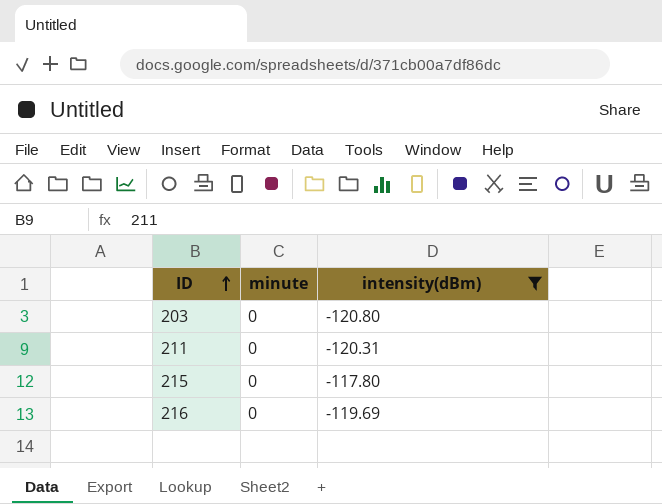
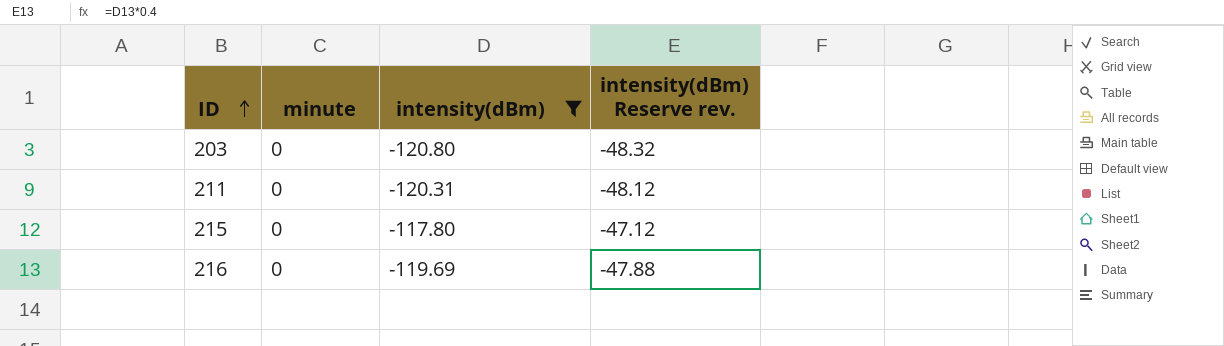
column intensity(dBm) Reserve rev. | formula: none -> [intensity(dBm)] * 0.4

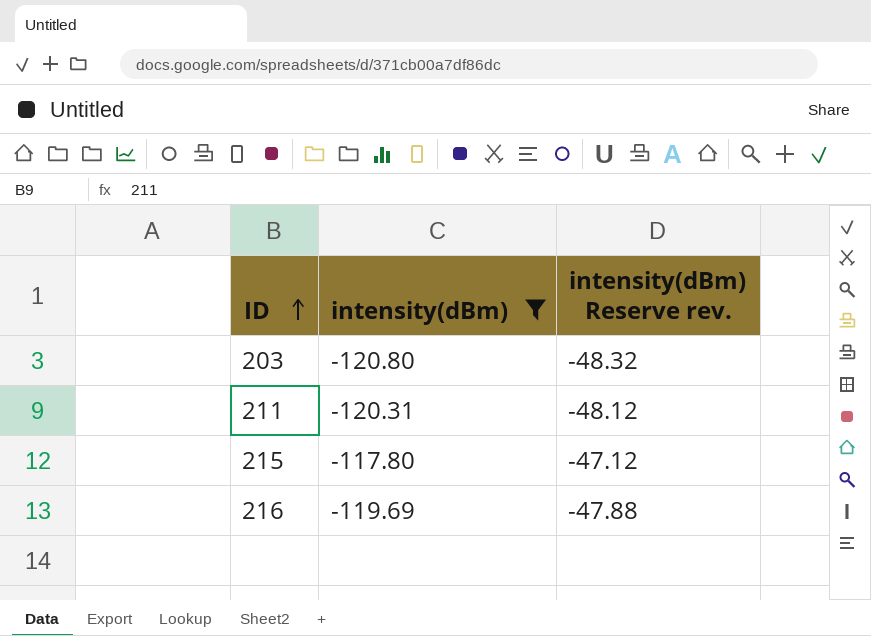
column minute | position: 2 -> none

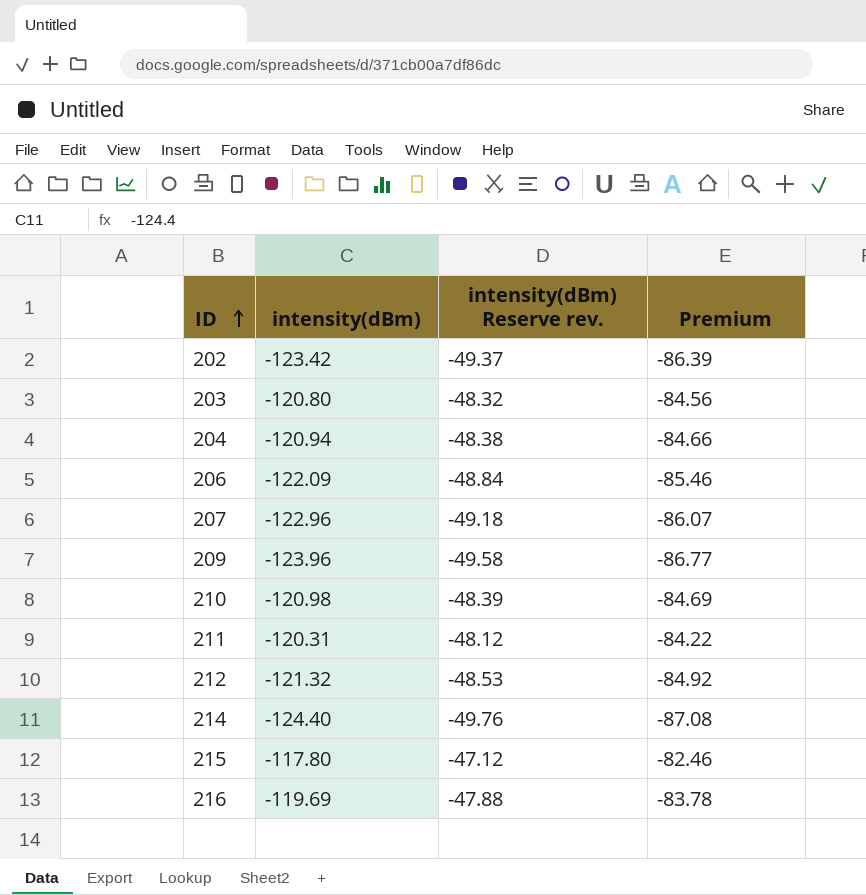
filter: intensity(dBm) >= -120.80 -> none
column Premium | formula: none -> [intensity(dBm)] * 0.7

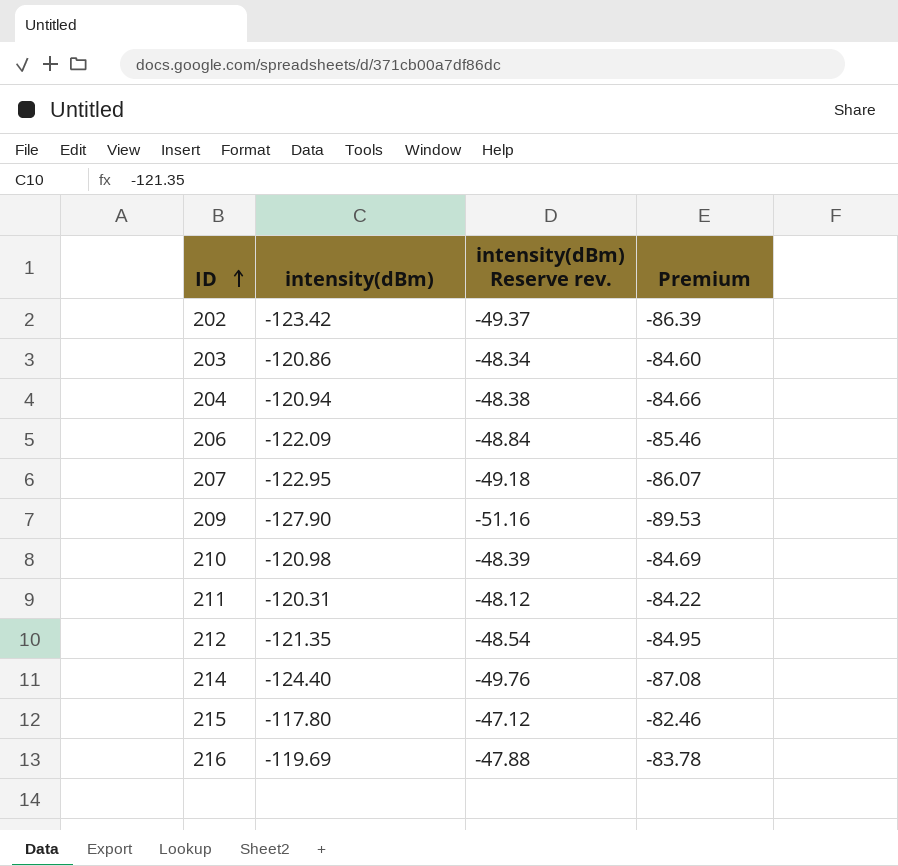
203 | intensity(dBm): -120.80 -> -120.86
203 | intensity(dBm) Reserve rev.: -48.32 -> -48.34
203 | Premium: -84.56 -> -84.60
207 | intensity(dBm): -122.96 -> -122.95
209 | intensity(dBm): -123.96 -> -127.90
209 | intensity(dBm) Reserve rev.: -49.58 -> -51.16
209 | Premium: -86.77 -> -89.53
212 | intensity(dBm): -121.32 -> -121.35
212 | intensity(dBm) Reserve rev.: -48.53 -> -48.54
212 | Premium: -84.92 -> -84.95

